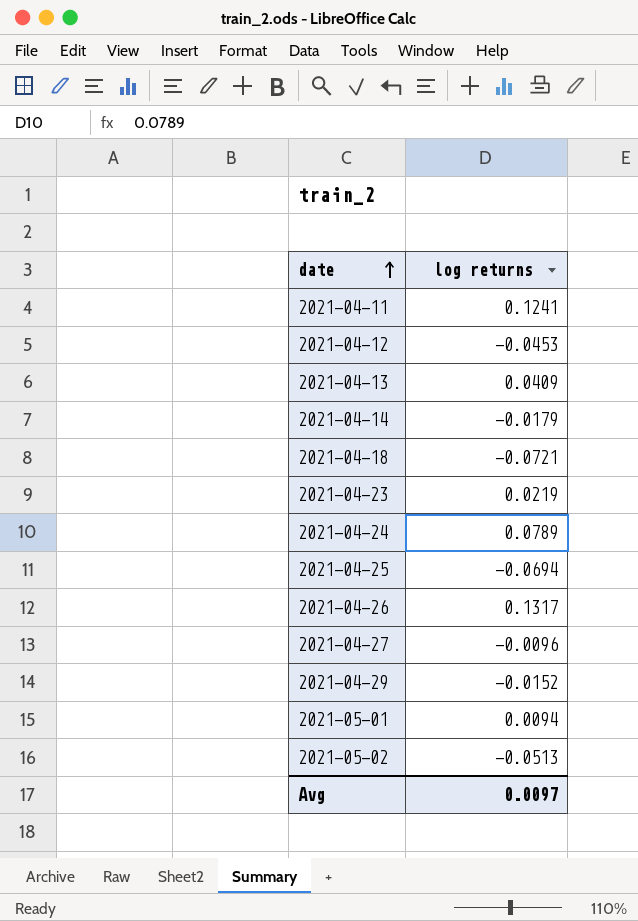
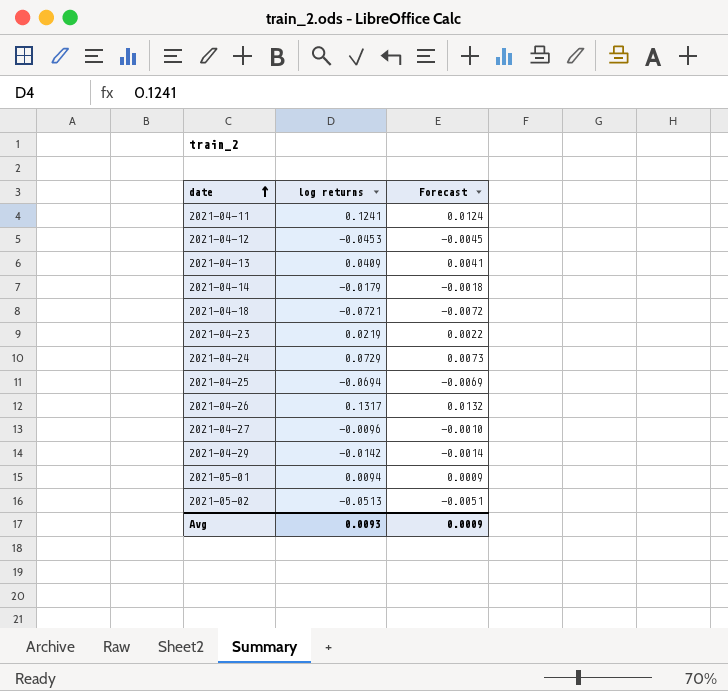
column Forecast | formula: none -> [log returns] * 0.1
2021-04-24 | log returns: 0.0789 -> 0.0729
2021-04-29 | log returns: -0.0152 -> -0.0142
Avg | log returns: 0.0097 -> 0.0093

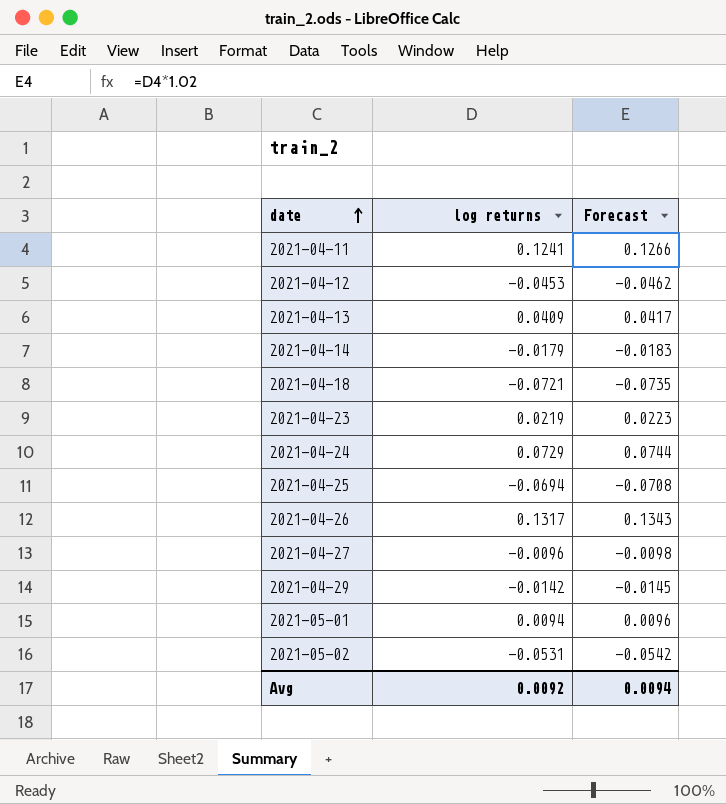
column Forecast | formula: [log returns] * 0.1 -> [log returns] * 1.02
2021-05-02 | log returns: -0.0513 -> -0.0531
Avg | log returns: 0.0093 -> 0.0092
Avg | Forecast: 0.0009 -> 0.0094

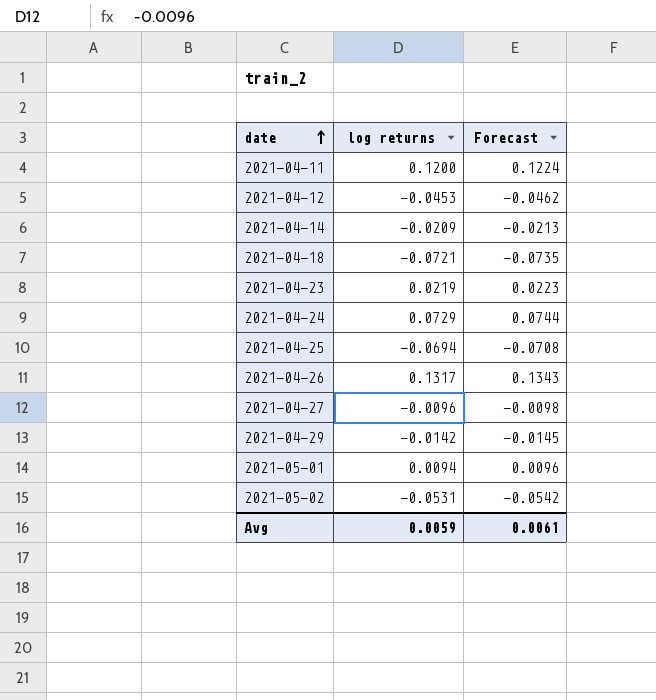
row 2021-04-13: 0.0409 | 0.0417 -> none
2021-04-11 | log returns: 0.1241 -> 0.1200
2021-04-11 | Forecast: 0.1266 -> 0.1224
2021-04-14 | log returns: -0.0179 -> -0.0209
2021-04-14 | Forecast: -0.0183 -> -0.0213
Avg | log returns: 0.0092 -> 0.0059
Avg | Forecast: 0.0094 -> 0.0061

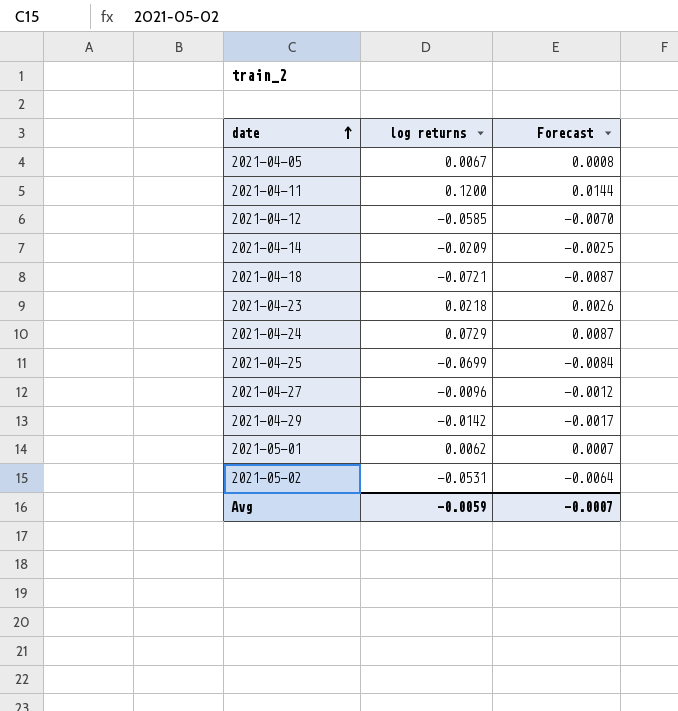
column Forecast | formula: [log returns] * 1.02 -> [log returns] * 0.12
row 2021-04-26: 0.1317 | 0.1343 -> none
row 2021-04-05: none -> 0.0067 | 0.0008
2021-04-12 | log returns: -0.0453 -> -0.0585
2021-04-23 | log returns: 0.0219 -> 0.0218
2021-04-25 | log returns: -0.0694 -> -0.0699
2021-05-01 | log returns: 0.0094 -> 0.0062
Avg | log returns: 0.0059 -> -0.0059
Avg | Forecast: 0.0061 -> -0.0007

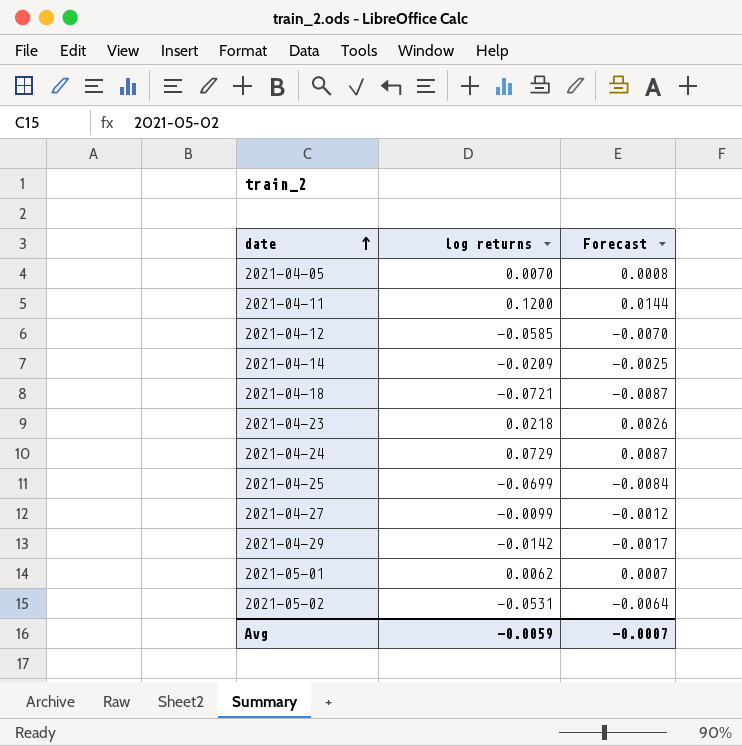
2021-04-05 | log returns: 0.0067 -> 0.0070
2021-04-27 | log returns: -0.0096 -> -0.0099

